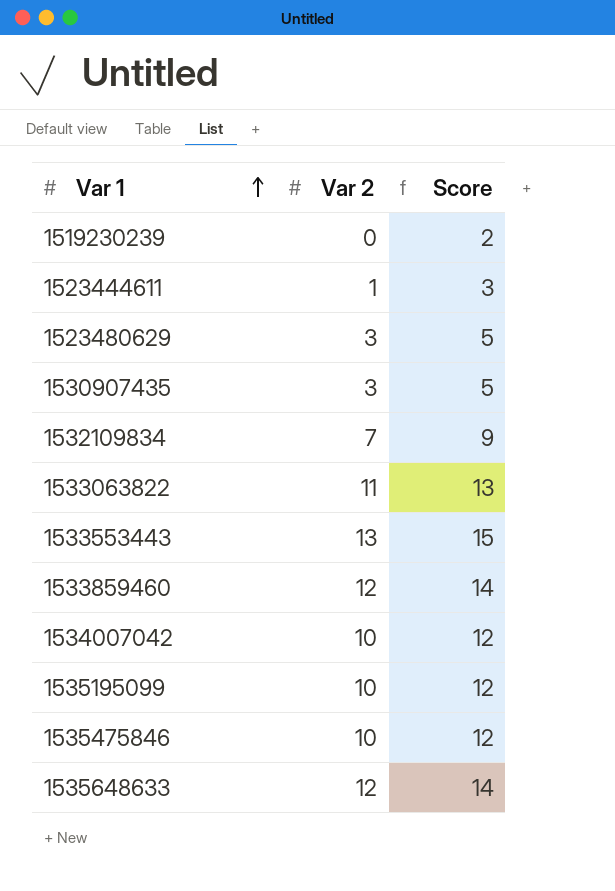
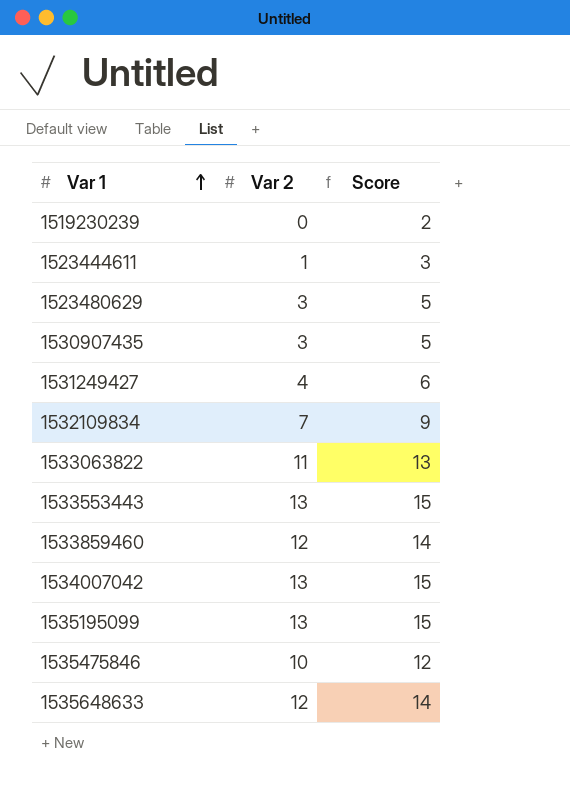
row 1531249427: none -> 4 | 6
1534007042 | Var 2: 10 -> 13
1534007042 | Score: 12 -> 15
1535195099 | Var 2: 10 -> 13
1535195099 | Score: 12 -> 15

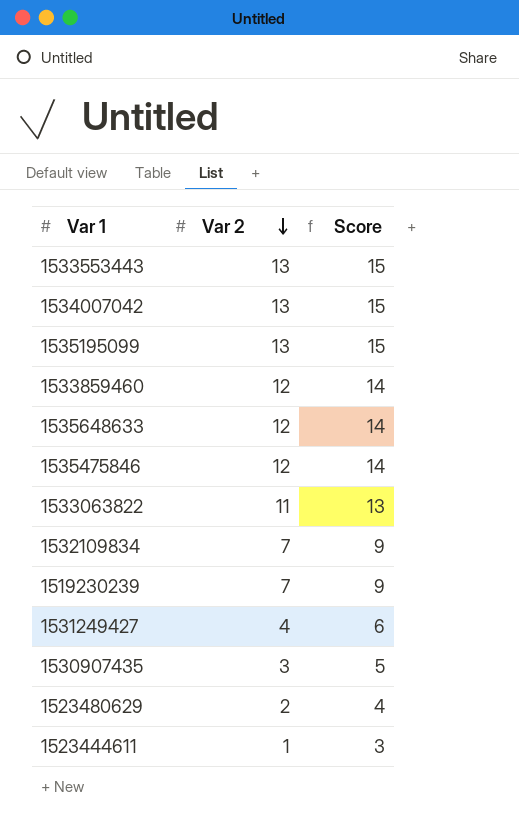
row order: Var 1 ascending -> Var 2 descending
1535475846 | Var 2: 10 -> 12
1535475846 | Score: 12 -> 14
1519230239 | Var 2: 0 -> 7
1519230239 | Score: 2 -> 9
1523480629 | Var 2: 3 -> 2
1523480629 | Score: 5 -> 4

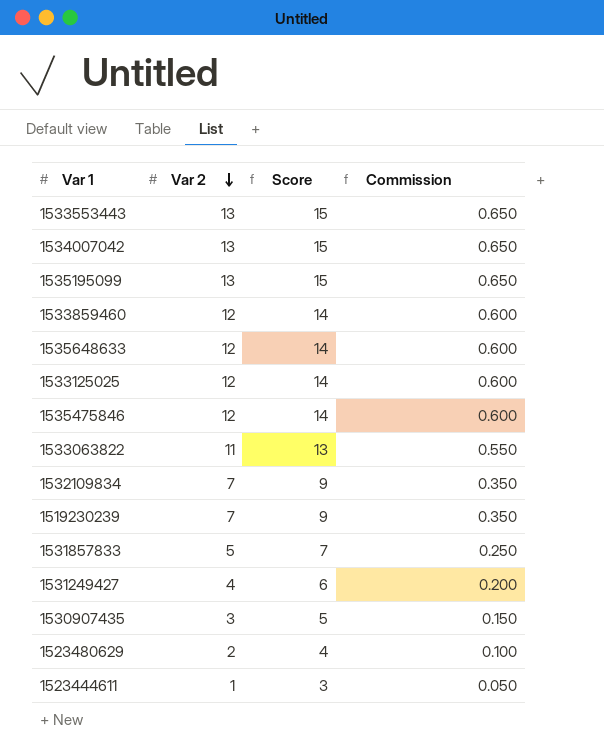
column Commission | formula: none -> [Var 2] * 0.05
row 1533125025: none -> 12 | 14 | 0.600
row 1531857833: none -> 5 | 7 | 0.250

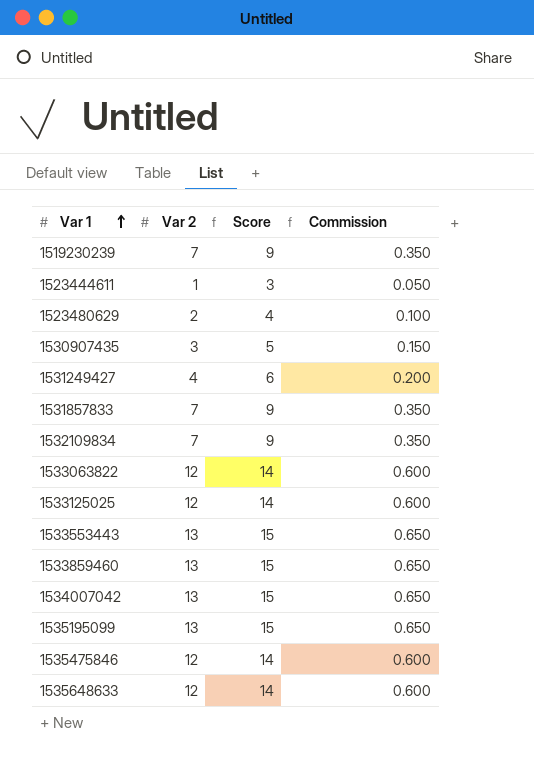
row order: Var 2 descending -> Var 1 ascending
1531857833 | Var 2: 5 -> 7
1531857833 | Score: 7 -> 9
1531857833 | Commission: 0.250 -> 0.350
1533063822 | Var 2: 11 -> 12
1533063822 | Score: 13 -> 14
1533063822 | Commission: 0.550 -> 0.600
1533859460 | Var 2: 12 -> 13
1533859460 | Score: 14 -> 15
1533859460 | Commission: 0.600 -> 0.650

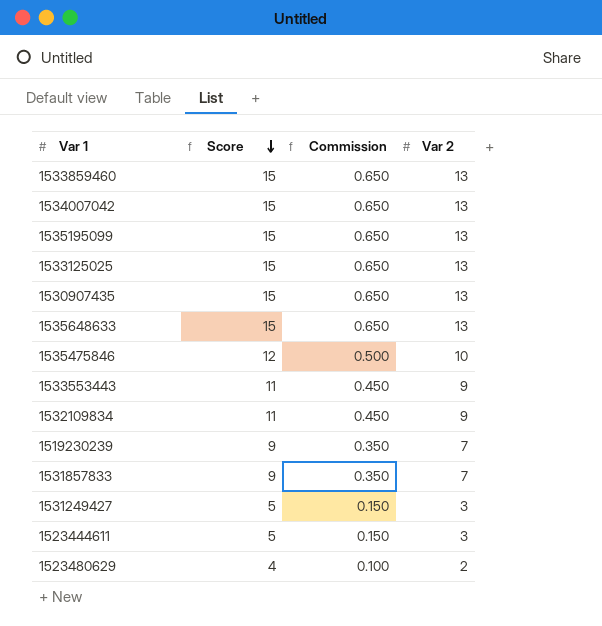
row order: Var 1 ascending -> Score descending
column Var 2 | position: 2 -> 4
row 1533063822: 12 | 14 | 0.600 -> none
1533125025 | Score: 14 -> 15
1533125025 | Commission: 0.600 -> 0.650
1533125025 | Var 2: 12 -> 13
1530907435 | Score: 5 -> 15
1530907435 | Commission: 0.150 -> 0.650
1530907435 | Var 2: 3 -> 13
1535648633 | Score: 14 -> 15
1535648633 | Commission: 0.600 -> 0.650
1535648633 | Var 2: 12 -> 13
1535475846 | Score: 14 -> 12
1535475846 | Commission: 0.600 -> 0.500
1535475846 | Var 2: 12 -> 10
1533553443 | Score: 15 -> 11
1533553443 | Commission: 0.650 -> 0.450
1533553443 | Var 2: 13 -> 9
1532109834 | Score: 9 -> 11
1532109834 | Commission: 0.350 -> 0.450
1532109834 | Var 2: 7 -> 9
1531249427 | Score: 6 -> 5
1531249427 | Commission: 0.200 -> 0.150
1531249427 | Var 2: 4 -> 3
1523444611 | Score: 3 -> 5
1523444611 | Commission: 0.050 -> 0.150
1523444611 | Var 2: 1 -> 3

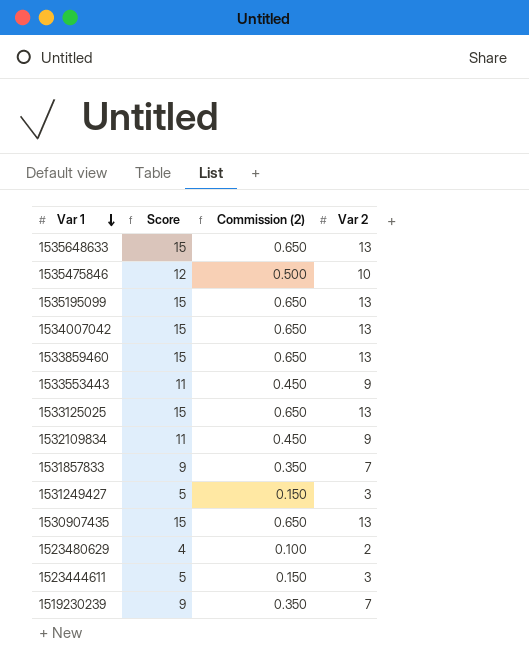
row order: Score descending -> Var 1 descending
column name: Commission -> Commission (2)

